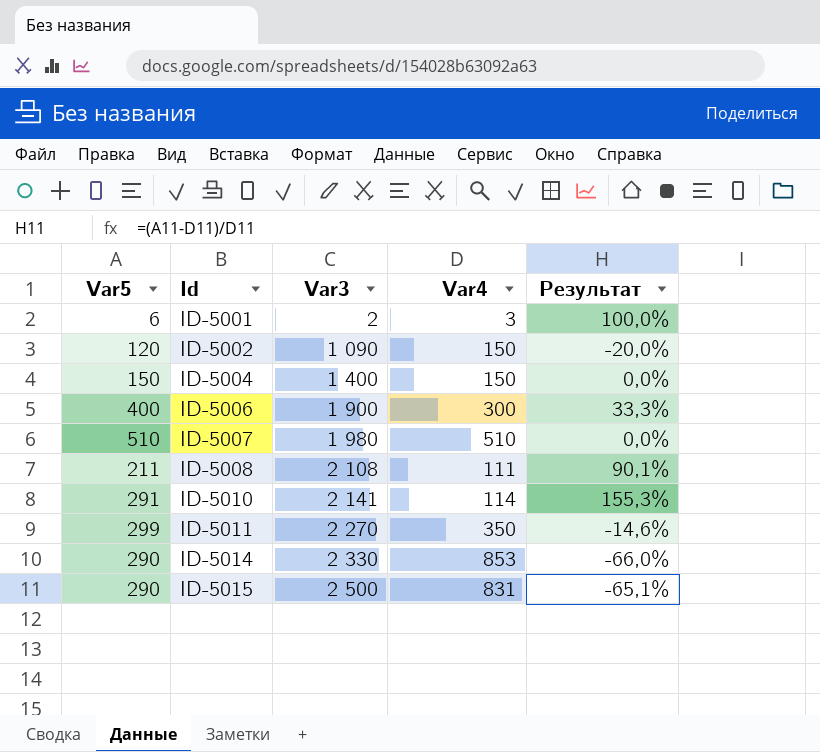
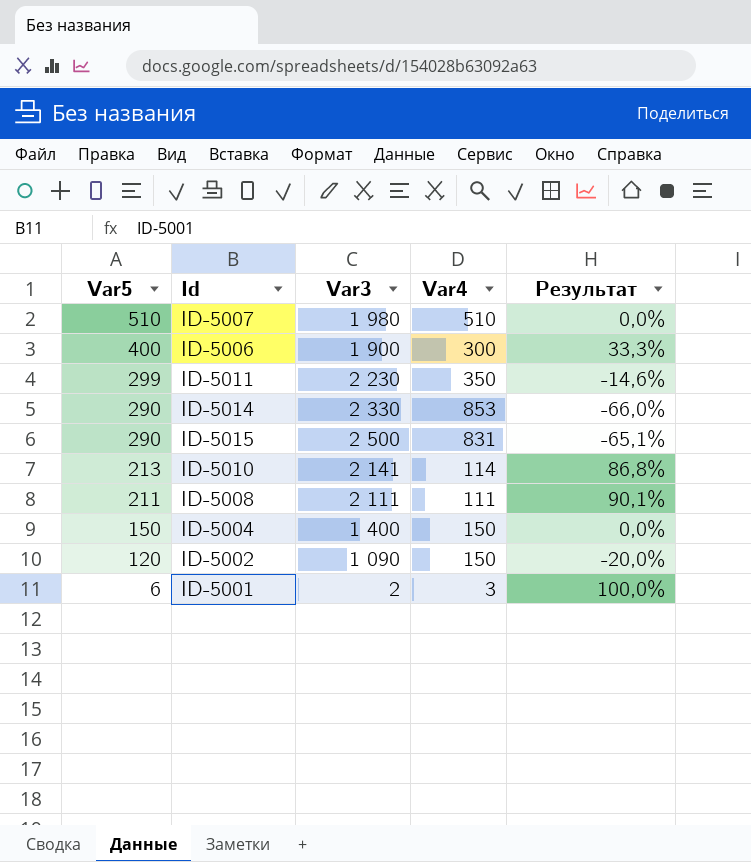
row order: Id ascending -> Var5 descending
ID-5011 | Var3: 2 270 -> 2 230
ID-5010 | Var5: 291 -> 213
ID-5010 | Результат: 155,3% -> 86,8%
ID-5008 | Var3: 2 108 -> 2 111

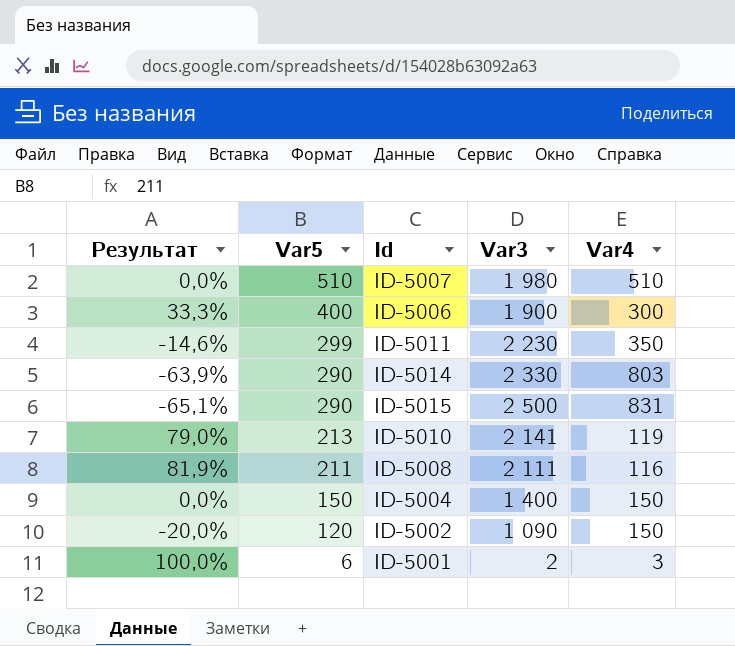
column Результат | position: 5 -> 1
ID-5014 | Результат: -66,0% -> -63,9%
ID-5014 | Var4: 853 -> 803
ID-5010 | Результат: 86,8% -> 79,0%
ID-5010 | Var4: 114 -> 119
ID-5008 | Результат: 90,1% -> 81,9%
ID-5008 | Var4: 111 -> 116

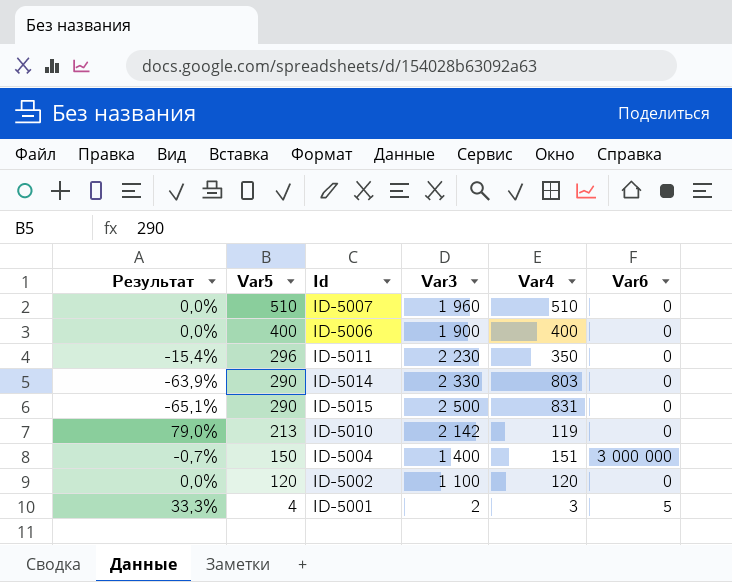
column Var6 | position: none -> 6
row ID-5008: 81,9% | 211 | 2 111 | 116 -> none
ID-5007 | Var3: 1 980 -> 1 960
ID-5006 | Результат: 33,3% -> 0,0%
ID-5006 | Var4: 300 -> 400
ID-5011 | Результат: -14,6% -> -15,4%
ID-5011 | Var5: 299 -> 296
ID-5010 | Var3: 2 141 -> 2 142
ID-5004 | Результат: 0,0% -> -0,7%
ID-5004 | Var4: 150 -> 151
ID-5002 | Результат: -20,0% -> 0,0%
ID-5002 | Var3: 1 090 -> 1 100
ID-5002 | Var4: 150 -> 120
ID-5001 | Результат: 100,0% -> 33,3%
ID-5001 | Var5: 6 -> 4

